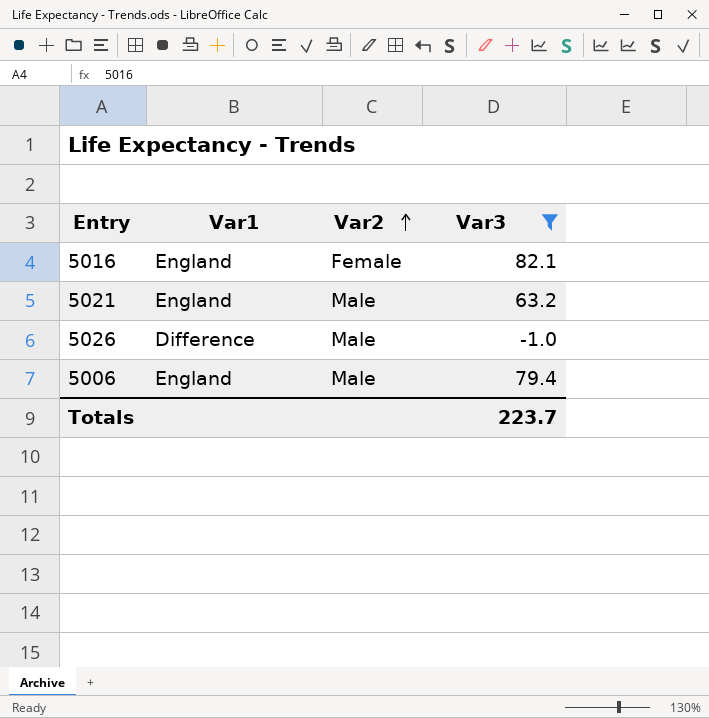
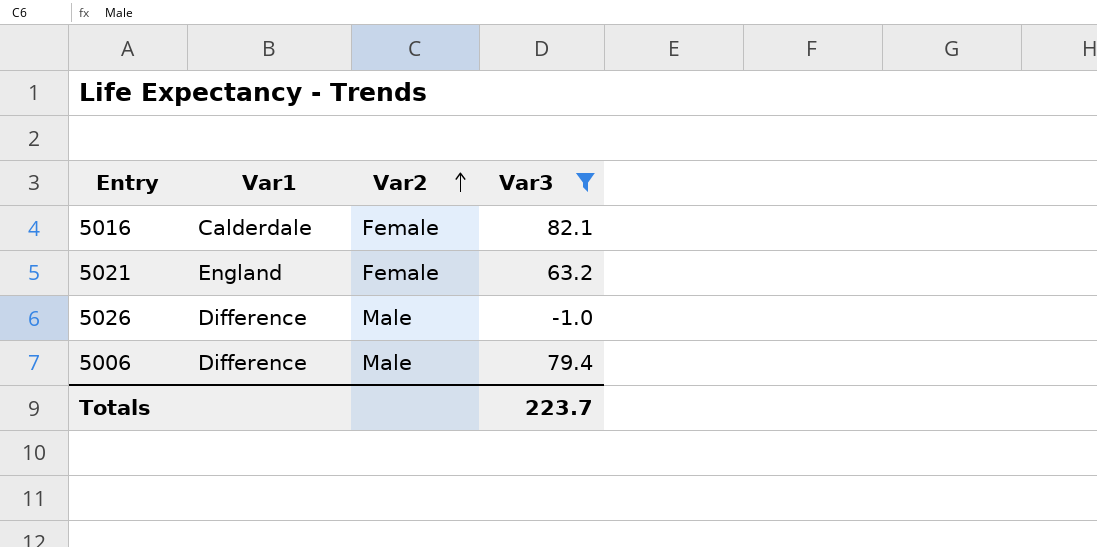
5016 | Var1: England -> Calderdale
5021 | Var2: Male -> Female
5006 | Var1: England -> Difference

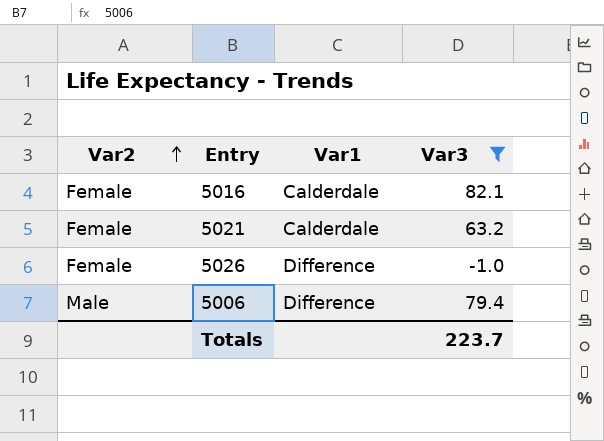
column Var2 | position: 3 -> 1
5021 | Var1: England -> Calderdale
5026 | Var2: Male -> Female

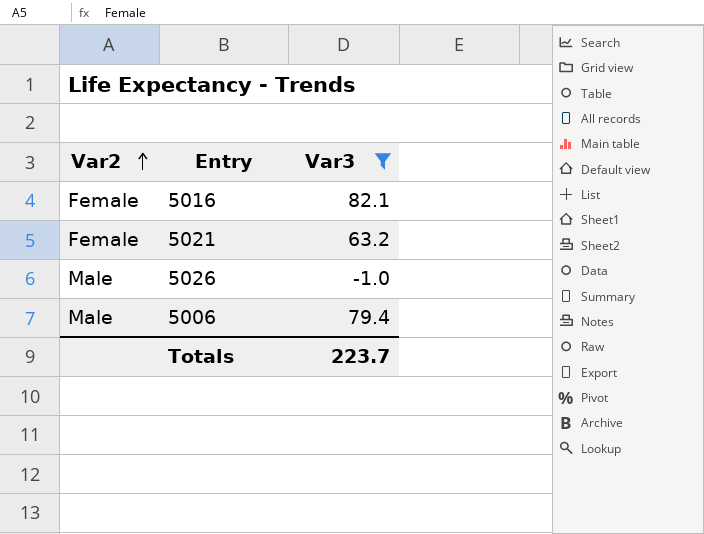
column Var1 | position: 3 -> none
5026 | Var2: Female -> Male

